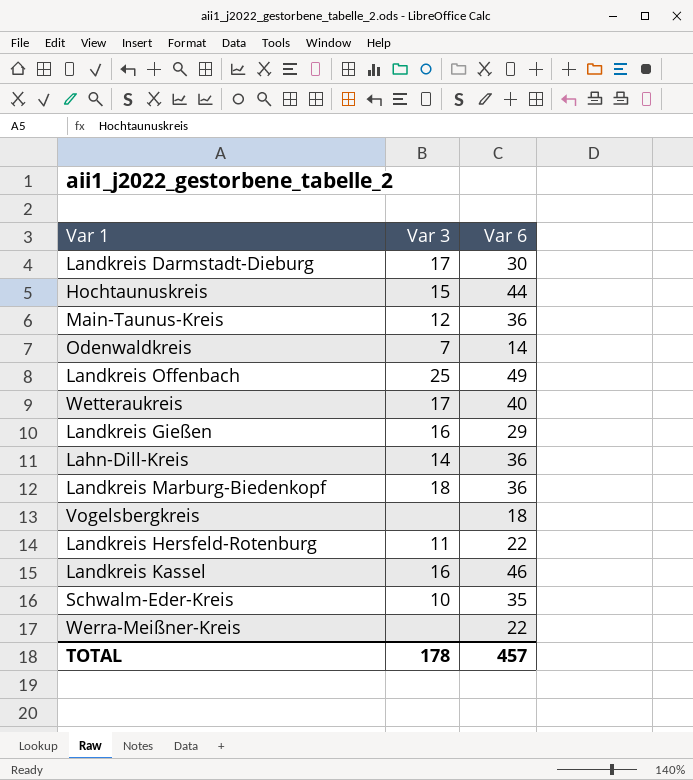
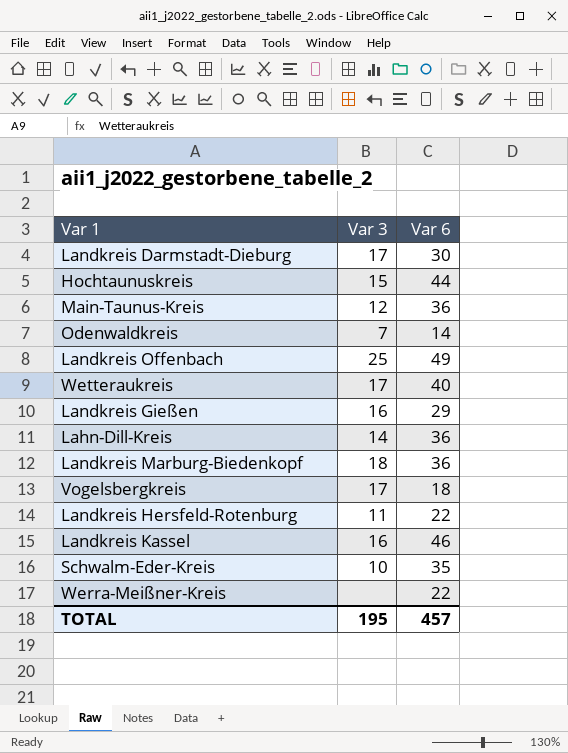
Vogelsbergkreis | Var 3: none -> 17
TOTAL | Var 3: 178 -> 195

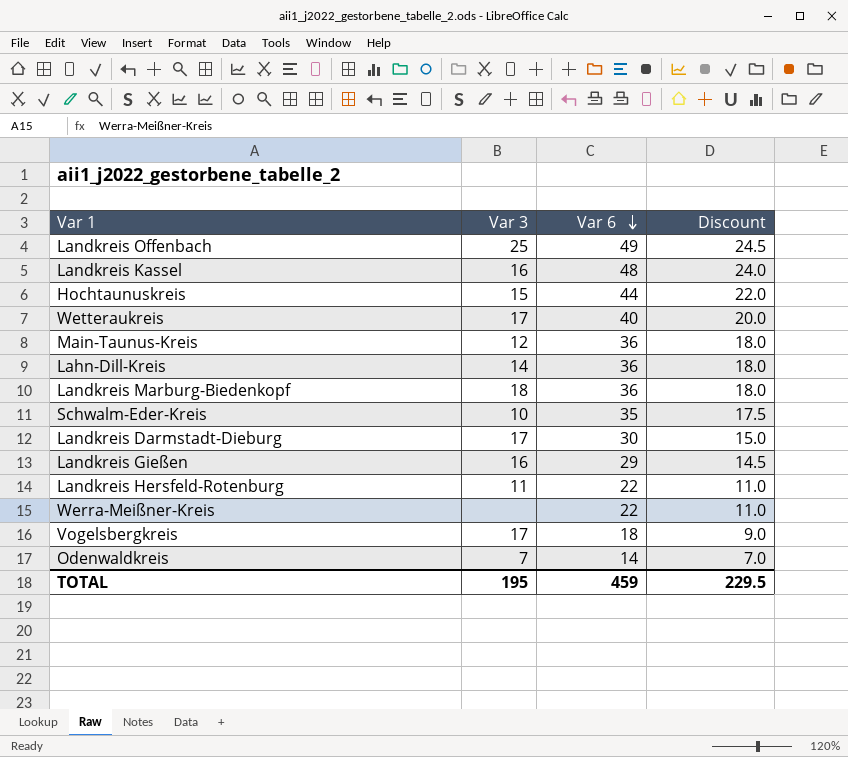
row order: none -> Var 6 descending
column Discount | formula: none -> [Var 6] * 0.5
Landkreis Kassel | Var 6: 46 -> 48
TOTAL | Var 6: 457 -> 459

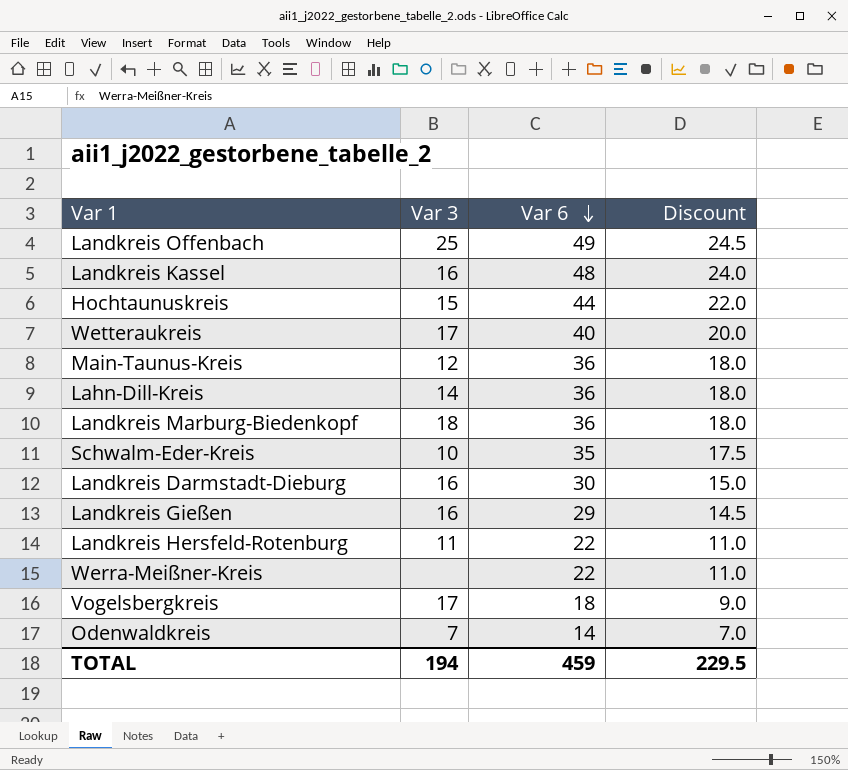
Landkreis Darmstadt-Dieburg | Var 3: 17 -> 16
TOTAL | Var 3: 195 -> 194

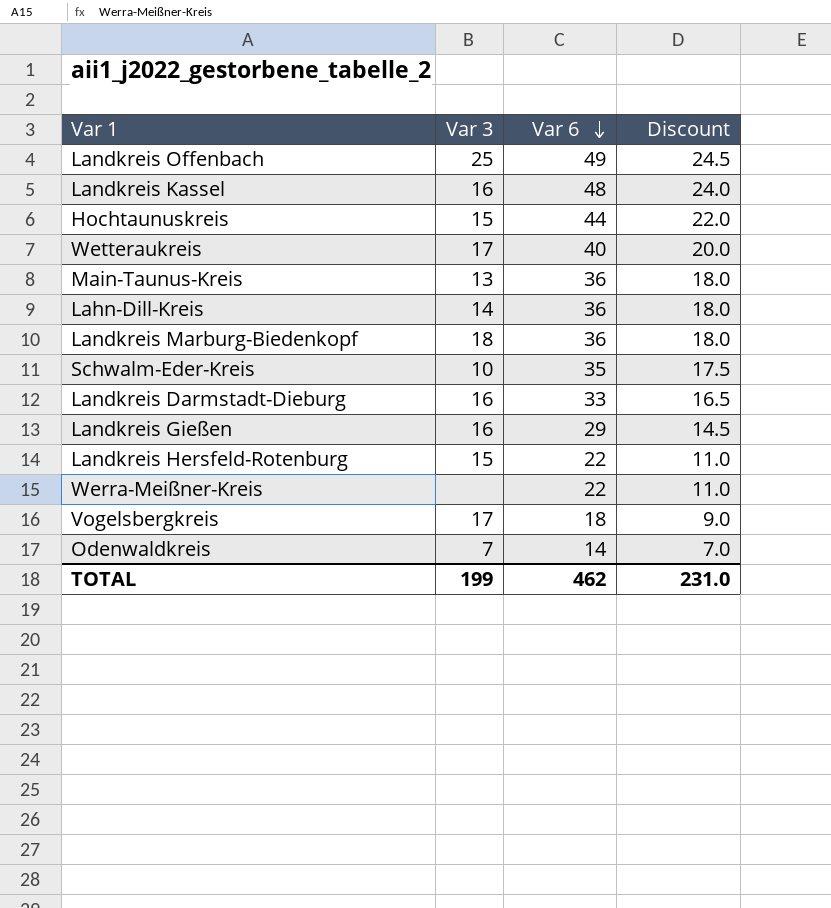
Main-Taunus-Kreis | Var 3: 12 -> 13
Landkreis Darmstadt-Dieburg | Var 6: 30 -> 33
Landkreis Darmstadt-Dieburg | Discount: 15.0 -> 16.5
Landkreis Hersfeld-Rotenburg | Var 3: 11 -> 15
TOTAL | Var 3: 194 -> 199
TOTAL | Var 6: 459 -> 462
TOTAL | Discount: 229.5 -> 231.0

